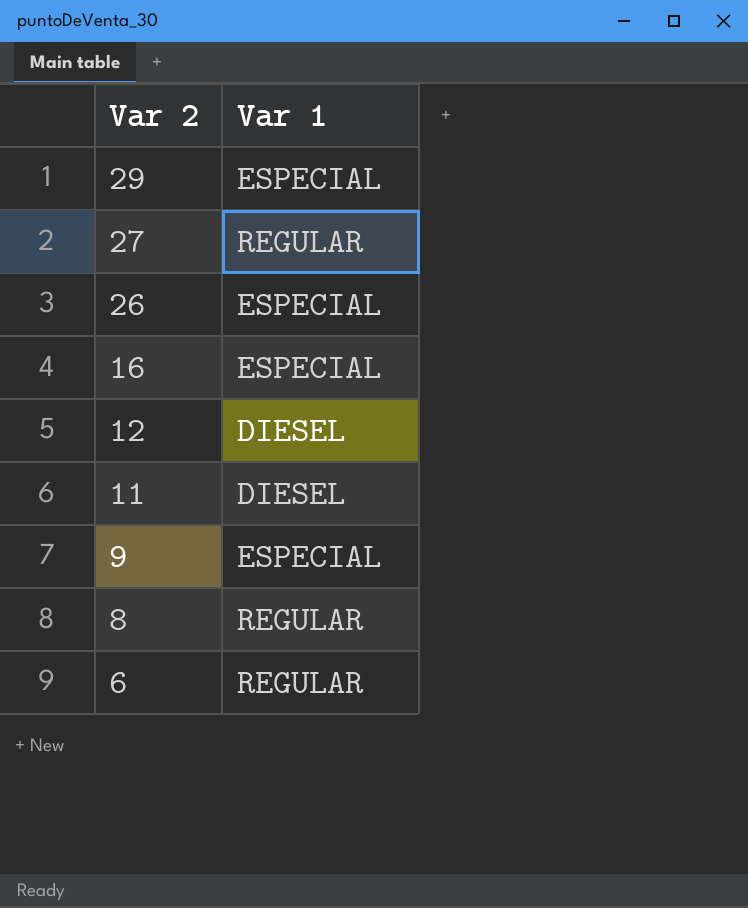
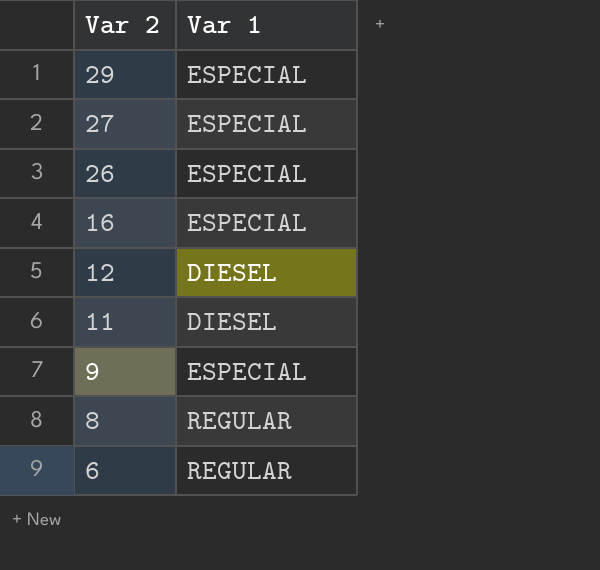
27 | Var 1: REGULAR -> ESPECIAL

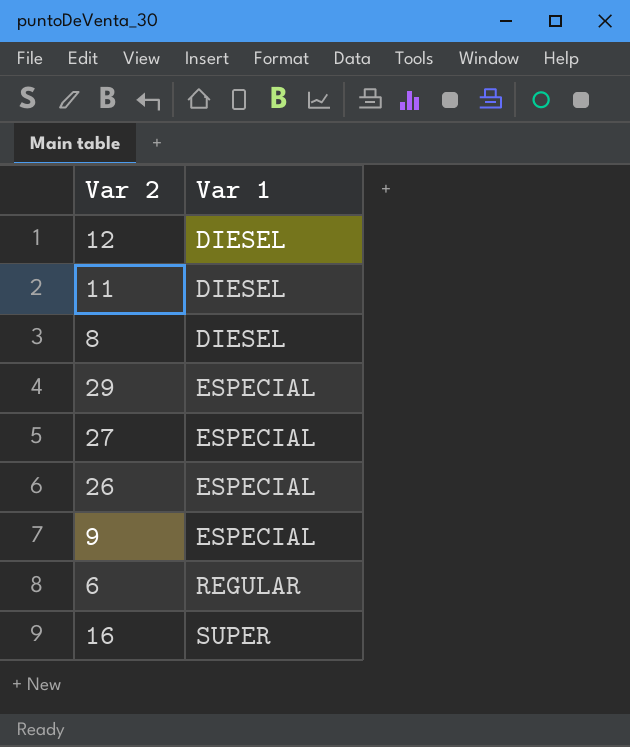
row order: Var 2 descending -> Var 1 ascending
8 | Var 1: REGULAR -> DIESEL
16 | Var 1: ESPECIAL -> SUPER

